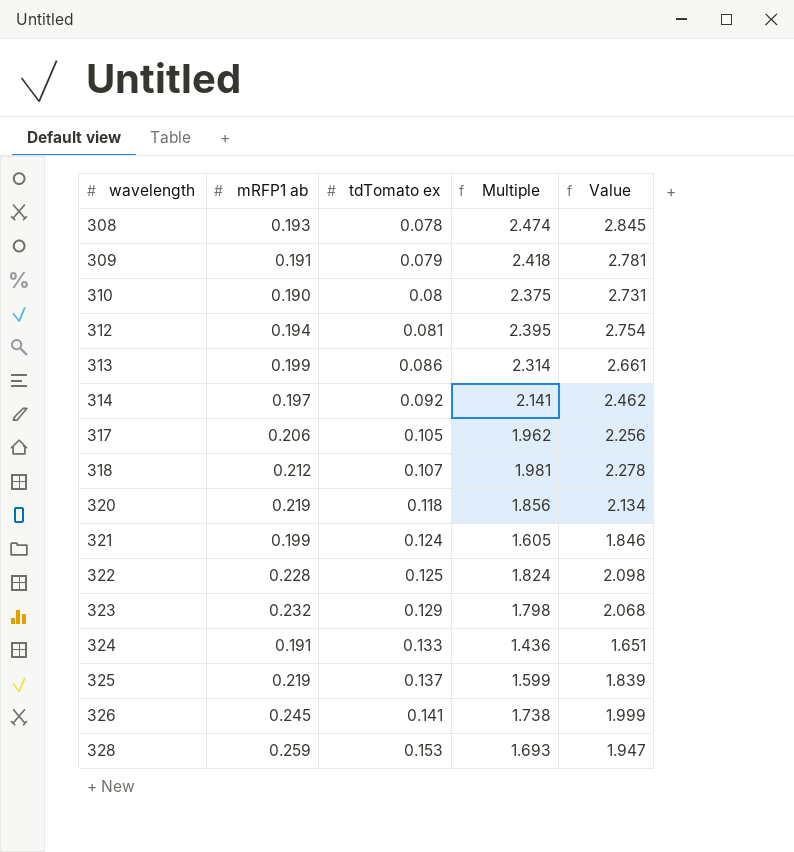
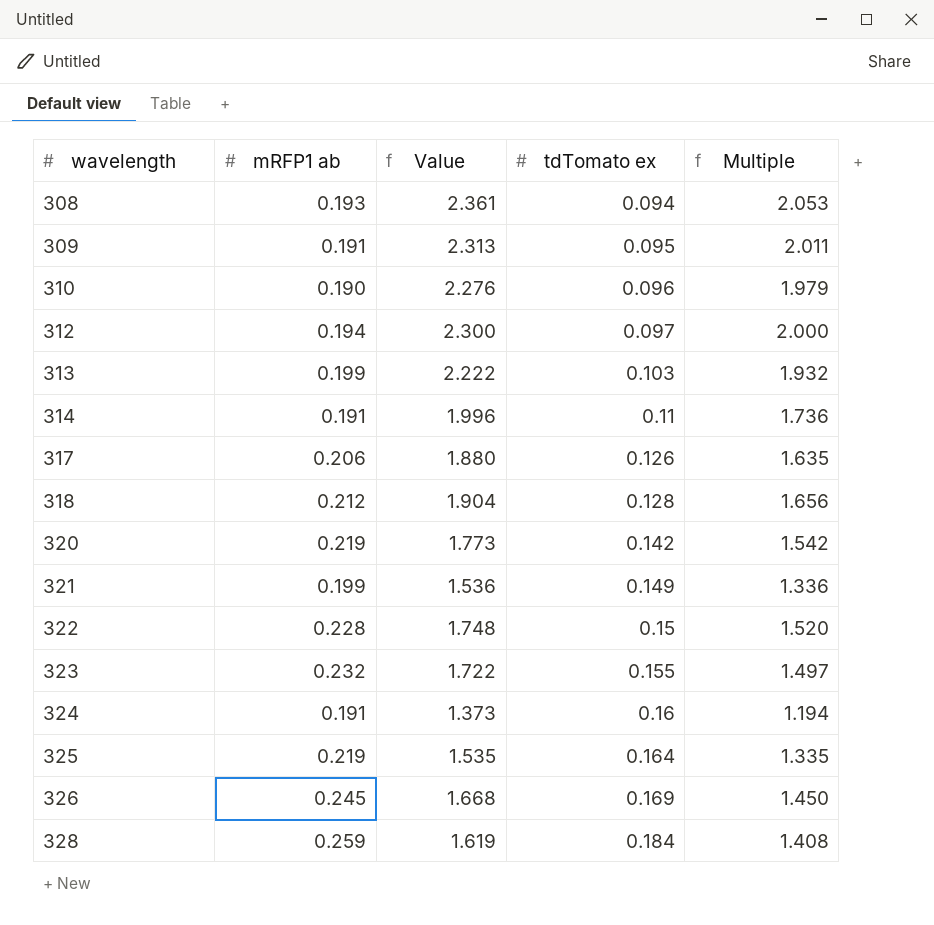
column Value | position: 5 -> 3
308 | Value: 2.845 -> 2.361
308 | tdTomato ex: 0.078 -> 0.094
308 | Multiple: 2.474 -> 2.053
309 | Value: 2.781 -> 2.313
309 | tdTomato ex: 0.079 -> 0.095
309 | Multiple: 2.418 -> 2.011
310 | Value: 2.731 -> 2.276
310 | tdTomato ex: 0.08 -> 0.096
310 | Multiple: 2.375 -> 1.979
312 | Value: 2.754 -> 2.300
312 | tdTomato ex: 0.081 -> 0.097
312 | Multiple: 2.395 -> 2.000
313 | Value: 2.661 -> 2.222
313 | tdTomato ex: 0.086 -> 0.103
313 | Multiple: 2.314 -> 1.932
314 | mRFP1 ab: 0.197 -> 0.191
314 | Value: 2.462 -> 1.996
314 | tdTomato ex: 0.092 -> 0.11
314 | Multiple: 2.141 -> 1.736
317 | Value: 2.256 -> 1.880
317 | tdTomato ex: 0.105 -> 0.126
317 | Multiple: 1.962 -> 1.635
318 | Value: 2.278 -> 1.904
318 | tdTomato ex: 0.107 -> 0.128
318 | Multiple: 1.981 -> 1.656
320 | Value: 2.134 -> 1.773
320 | tdTomato ex: 0.118 -> 0.142
320 | Multiple: 1.856 -> 1.542
321 | Value: 1.846 -> 1.536
321 | tdTomato ex: 0.124 -> 0.149
321 | Multiple: 1.605 -> 1.336
322 | Value: 2.098 -> 1.748
322 | tdTomato ex: 0.125 -> 0.15
322 | Multiple: 1.824 -> 1.520
323 | Value: 2.068 -> 1.722
323 | tdTomato ex: 0.129 -> 0.155
323 | Multiple: 1.798 -> 1.497
324 | Value: 1.651 -> 1.373
324 | tdTomato ex: 0.133 -> 0.16
324 | Multiple: 1.436 -> 1.194
325 | Value: 1.839 -> 1.535
325 | tdTomato ex: 0.137 -> 0.164
325 | Multiple: 1.599 -> 1.335
326 | Value: 1.999 -> 1.668
326 | tdTomato ex: 0.141 -> 0.169
326 | Multiple: 1.738 -> 1.450
328 | Value: 1.947 -> 1.619
328 | tdTomato ex: 0.153 -> 0.184
328 | Multiple: 1.693 -> 1.408

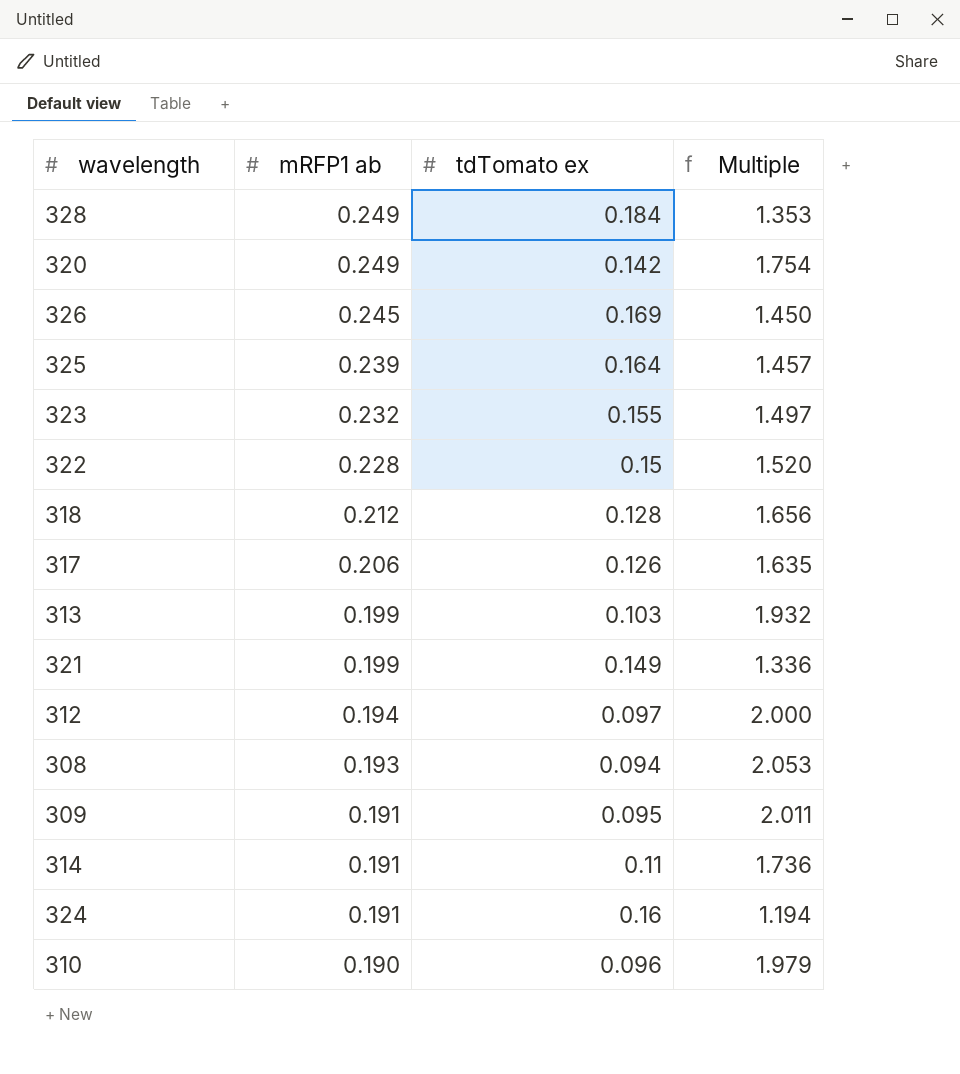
row order: wavelength ascending -> mRFP1 ab descending
column Value | formula: [Multiple] * 1.15 -> none
328 | mRFP1 ab: 0.259 -> 0.249
328 | Multiple: 1.408 -> 1.353
320 | mRFP1 ab: 0.219 -> 0.249
320 | Multiple: 1.542 -> 1.754
325 | mRFP1 ab: 0.219 -> 0.239
325 | Multiple: 1.335 -> 1.457

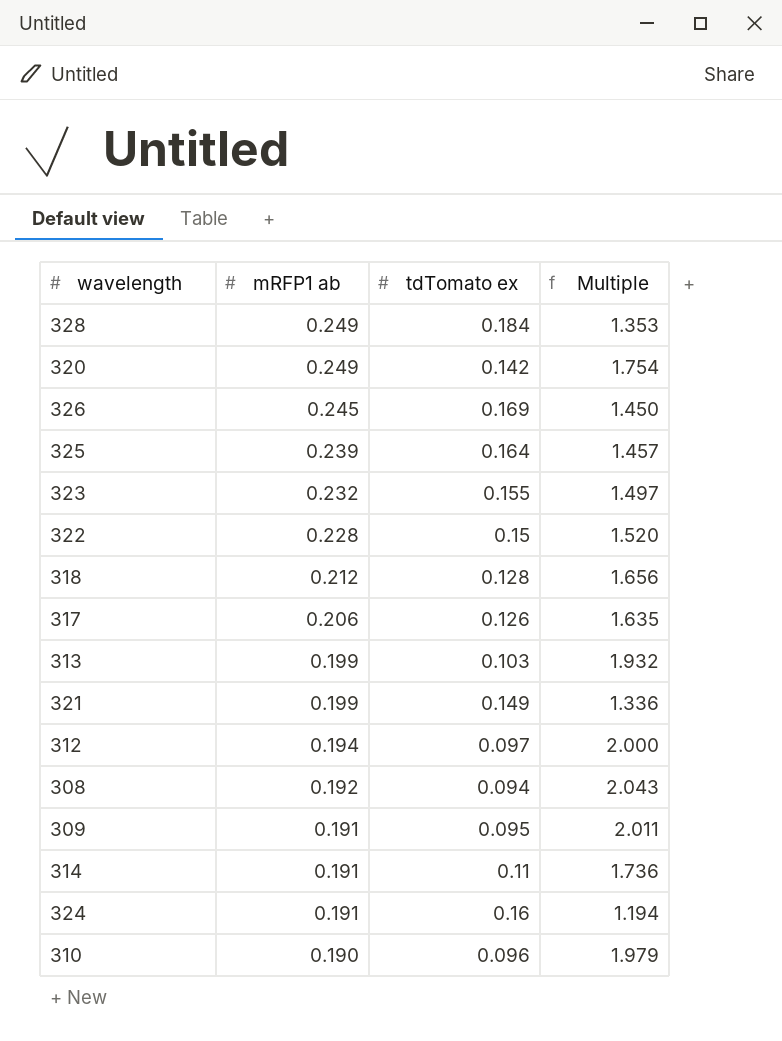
308 | mRFP1 ab: 0.193 -> 0.192
308 | Multiple: 2.053 -> 2.043

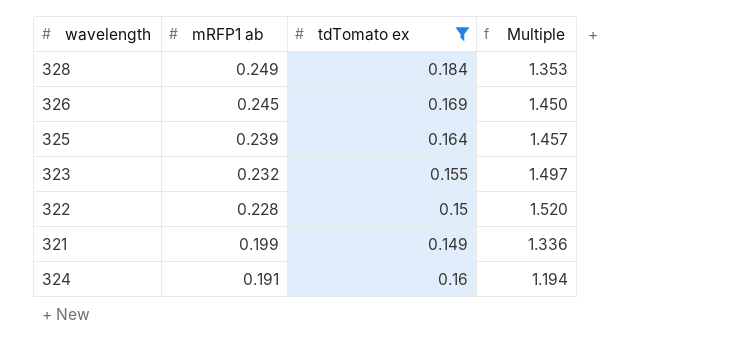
filter: none -> tdTomato ex >= 0.149

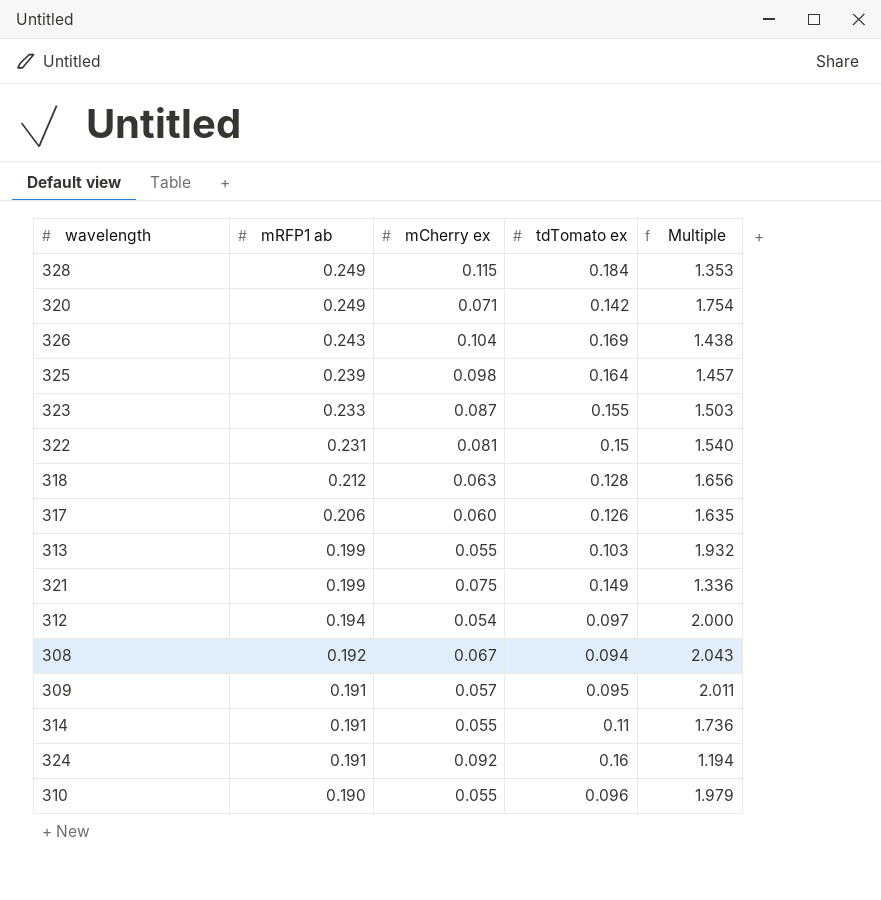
filter: tdTomato ex >= 0.149 -> none
column mCherry ex | position: none -> 3
326 | mRFP1 ab: 0.245 -> 0.243
326 | Multiple: 1.450 -> 1.438
323 | mRFP1 ab: 0.232 -> 0.233
323 | Multiple: 1.497 -> 1.503
322 | mRFP1 ab: 0.228 -> 0.231
322 | Multiple: 1.520 -> 1.540

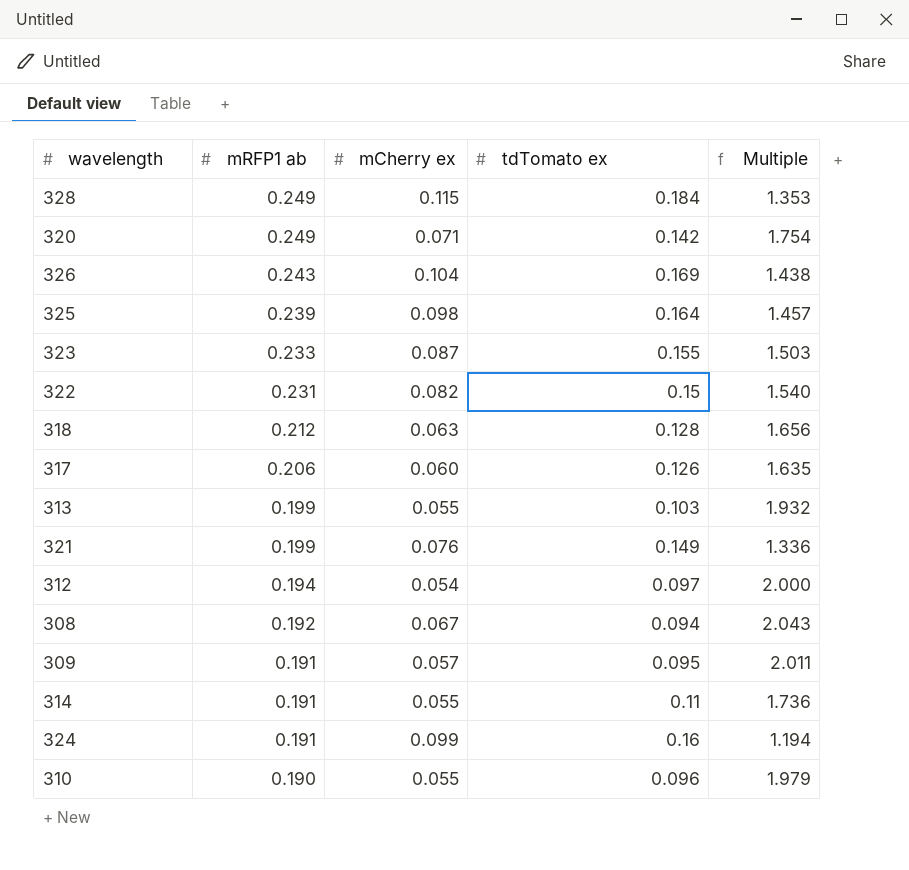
322 | mCherry ex: 0.081 -> 0.082
321 | mCherry ex: 0.075 -> 0.076
324 | mCherry ex: 0.092 -> 0.099

